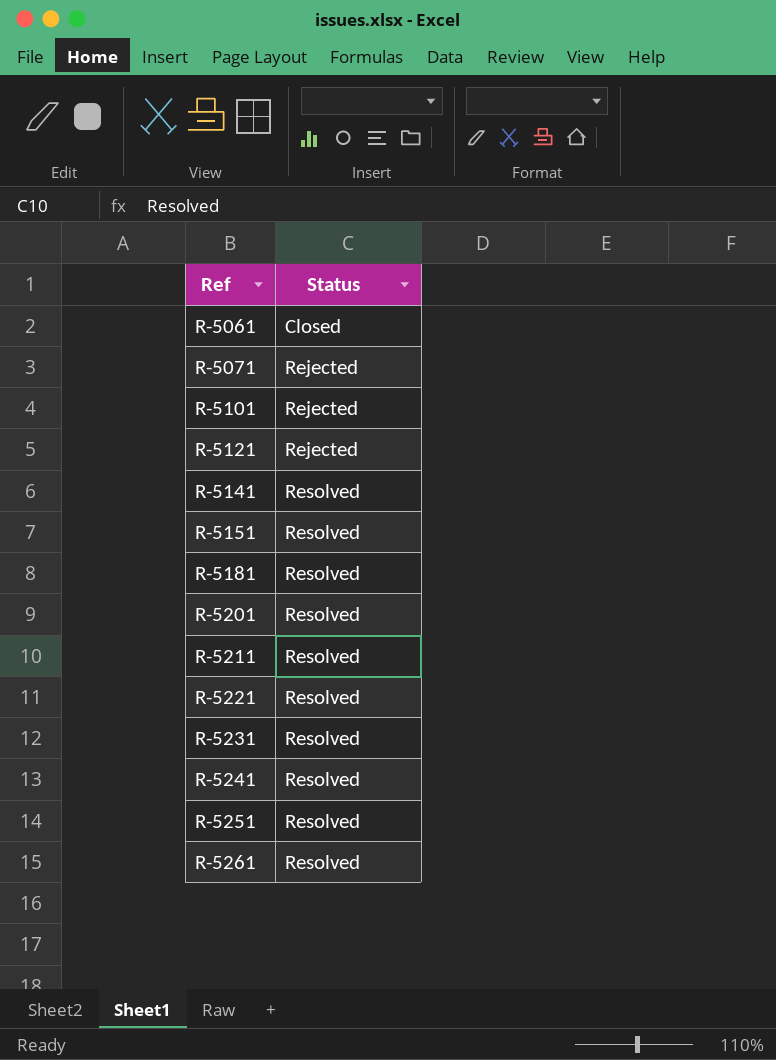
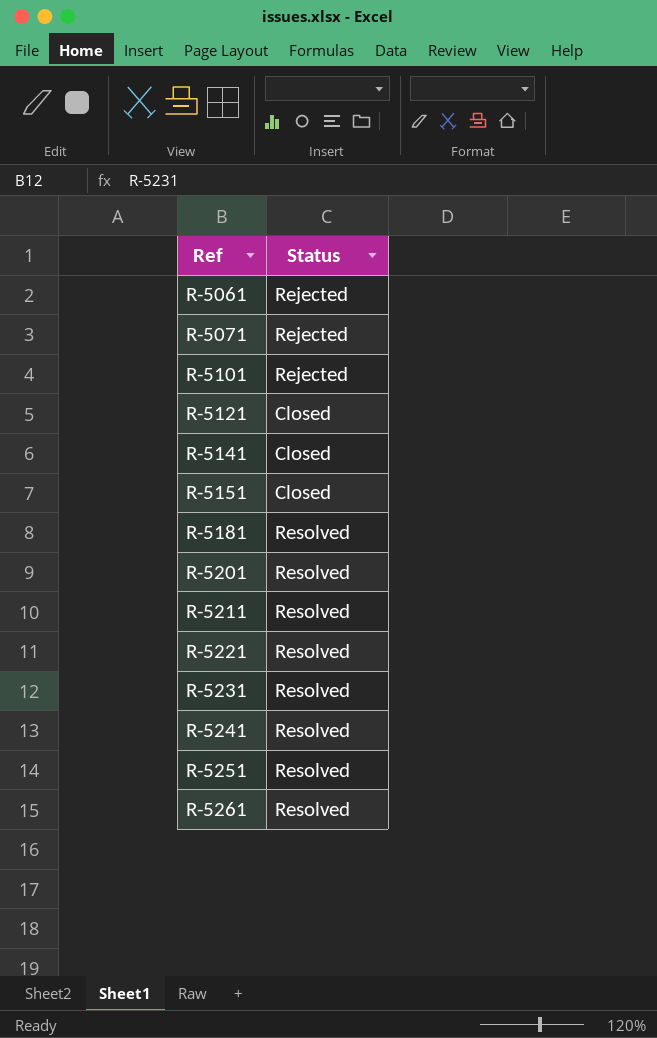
R-5061 | Status: Closed -> Rejected
R-5121 | Status: Rejected -> Closed
R-5141 | Status: Resolved -> Closed
R-5151 | Status: Resolved -> Closed

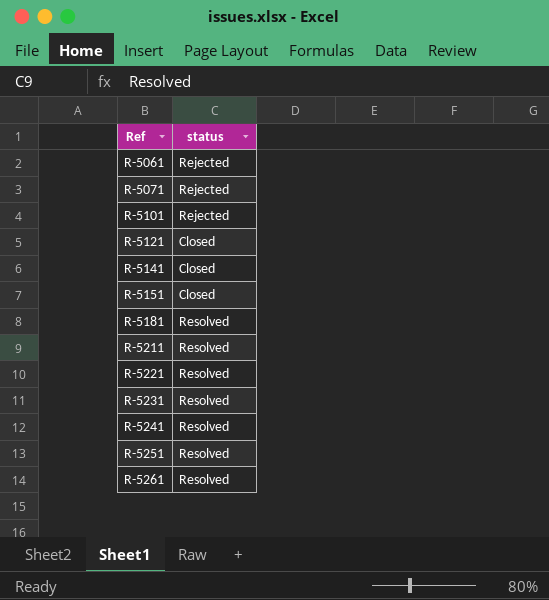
column name: Status -> status
row R-5201: Resolved -> none

